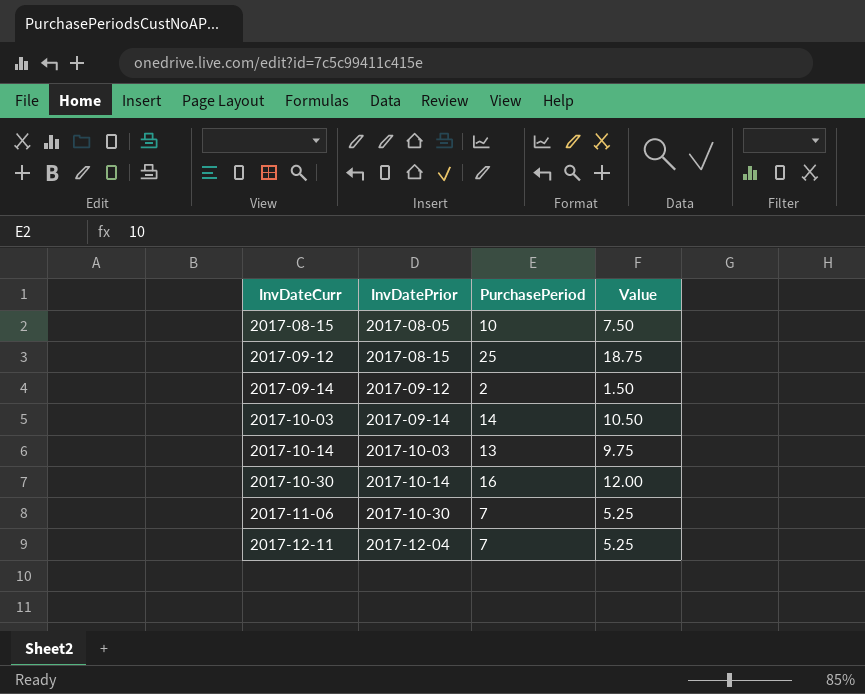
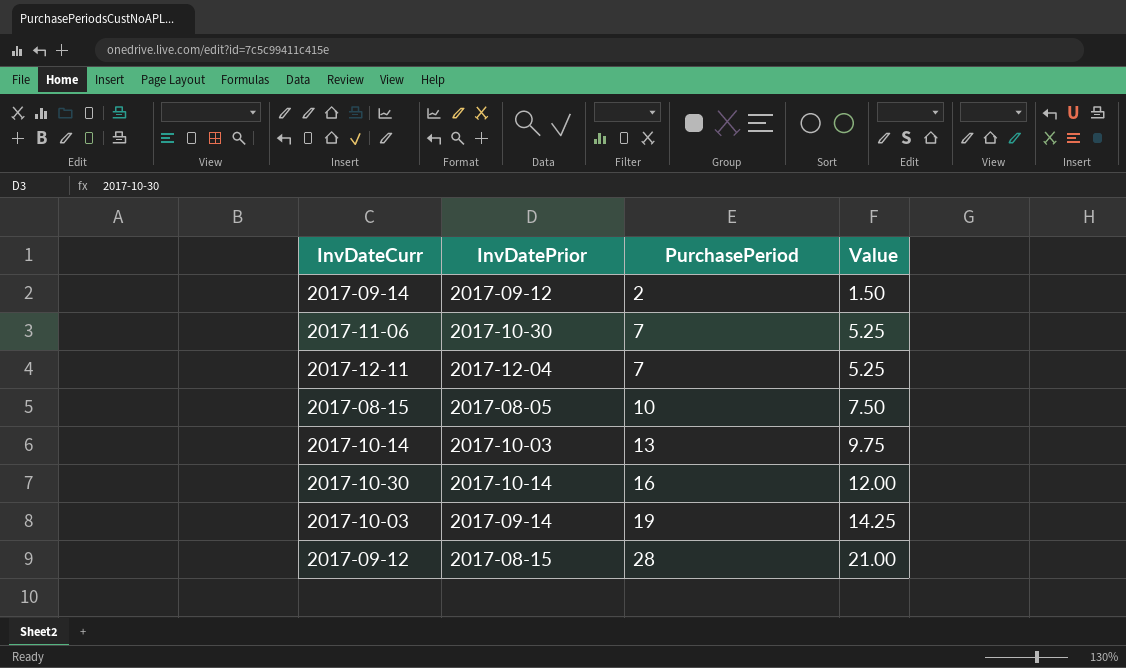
row order: InvDateCurr ascending -> PurchasePeriod ascending
2017-10-03 | PurchasePeriod: 14 -> 19
2017-10-03 | Value: 10.50 -> 14.25
2017-09-12 | PurchasePeriod: 25 -> 28
2017-09-12 | Value: 18.75 -> 21.00

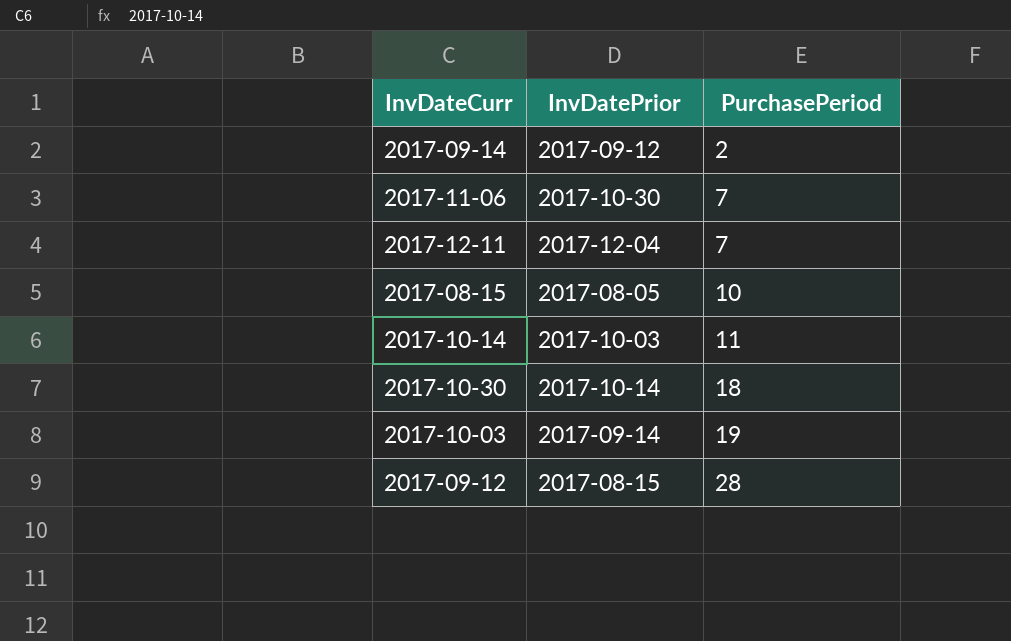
column Value | formula: [PurchasePeriod] * 0.75 -> none
2017-10-14 | PurchasePeriod: 13 -> 11
2017-10-30 | PurchasePeriod: 16 -> 18

